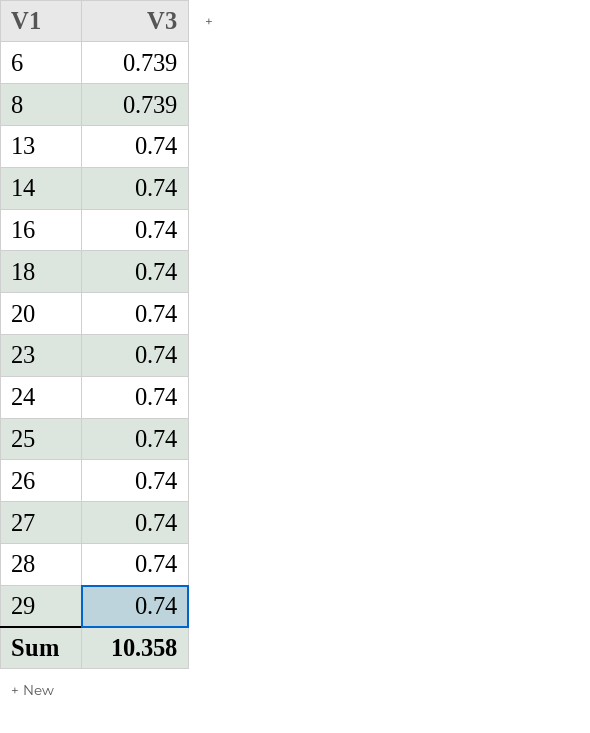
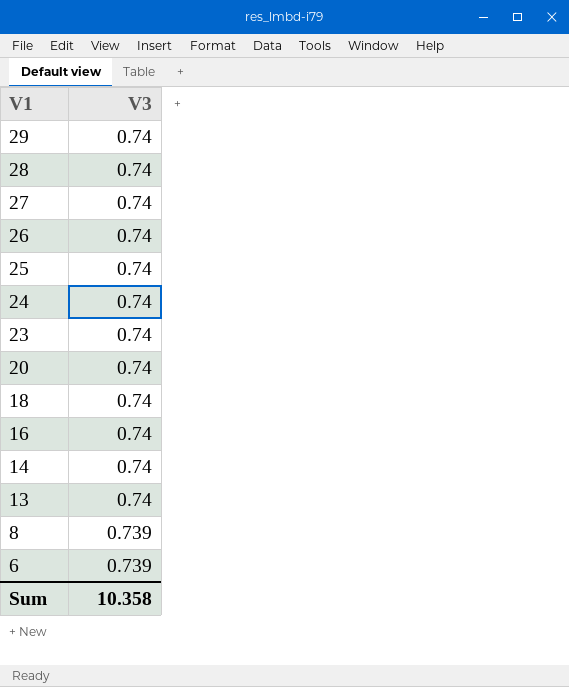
row order: V1 ascending -> V1 descending

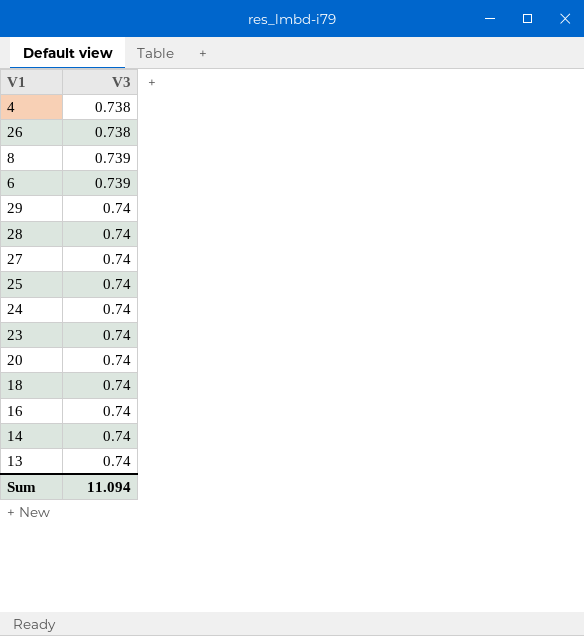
row order: V1 descending -> V3 ascending
row 4: none -> 0.738
26 | V3: 0.74 -> 0.738
Sum | V3: 10.358 -> 11.094

